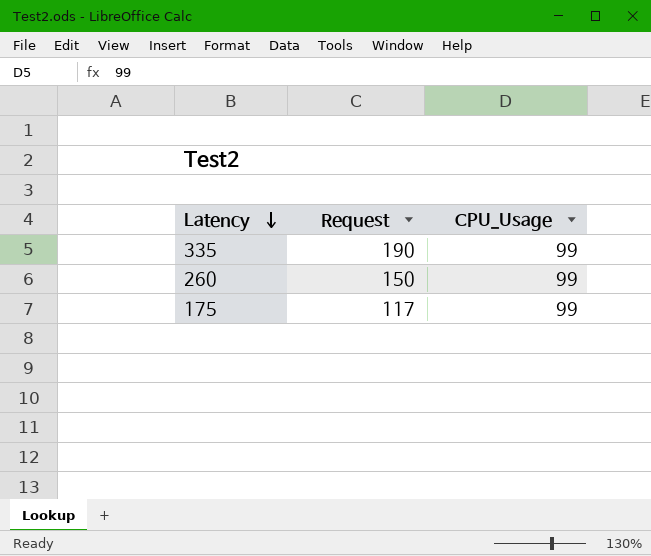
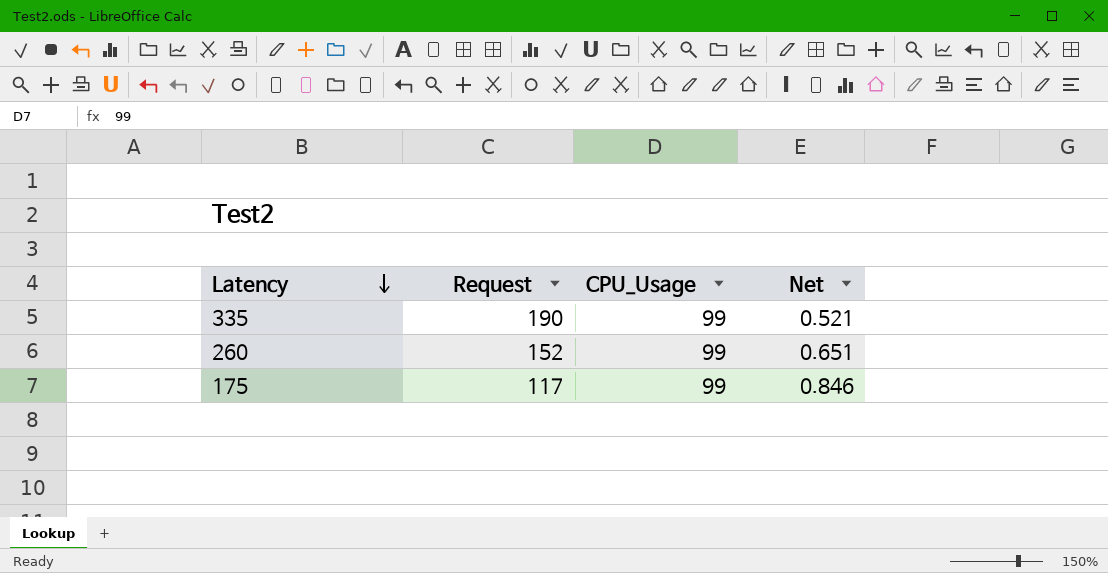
column Net | formula: none -> [CPU_Usage] / [Request]
260 | Request: 150 -> 152

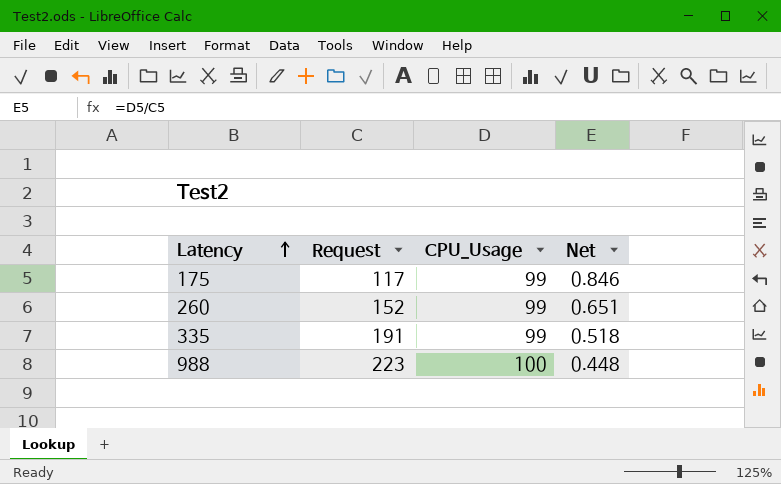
row order: Latency descending -> Latency ascending
335 | Request: 190 -> 191
335 | Net: 0.521 -> 0.518
row 988: none -> 223 | 100 | 0.448

